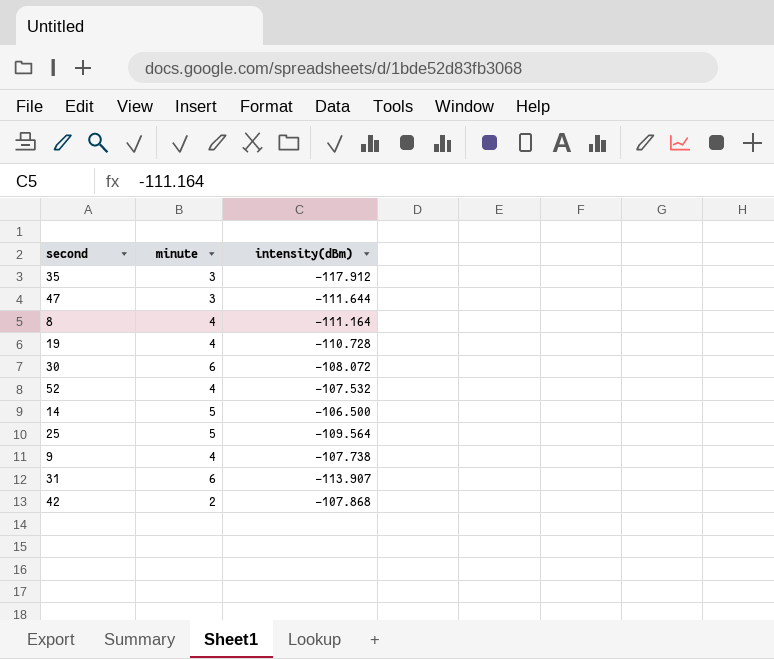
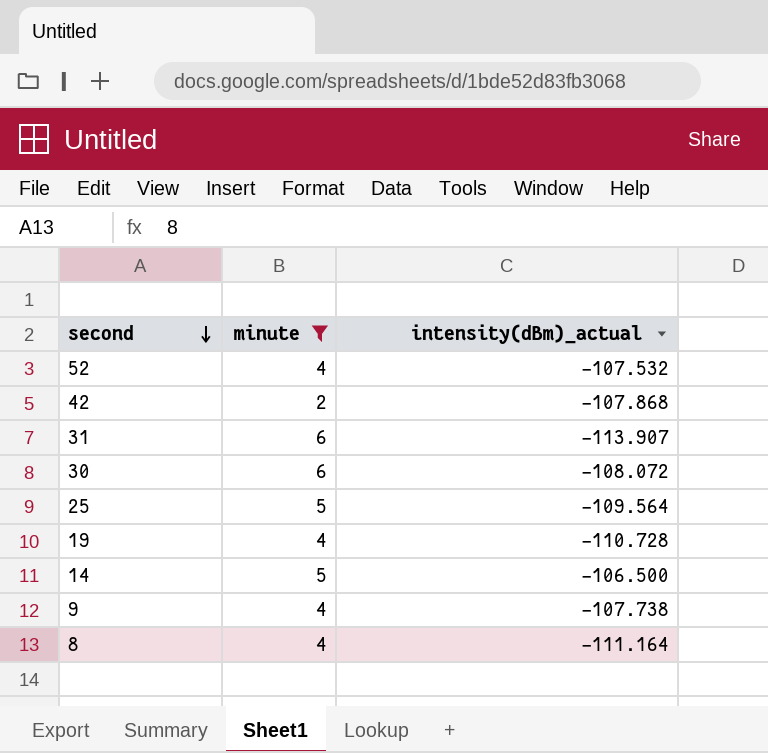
filter: none -> minute != 3
row order: none -> second descending
column name: intensity(dBm) -> intensity(dBm)_actual

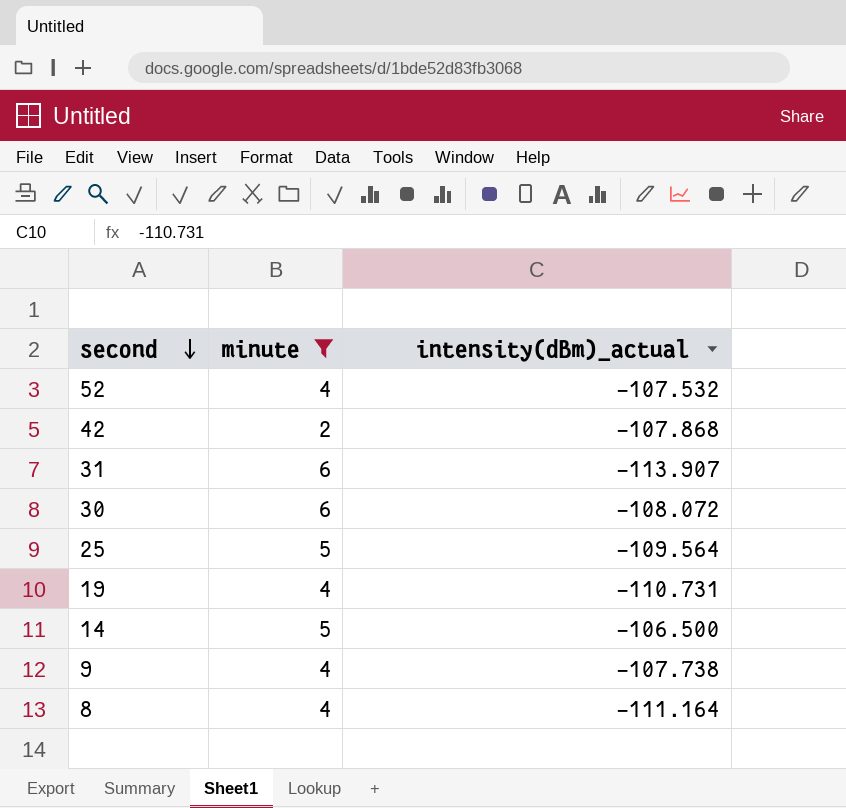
19 | intensity(dBm)_actual: -110.728 -> -110.731

